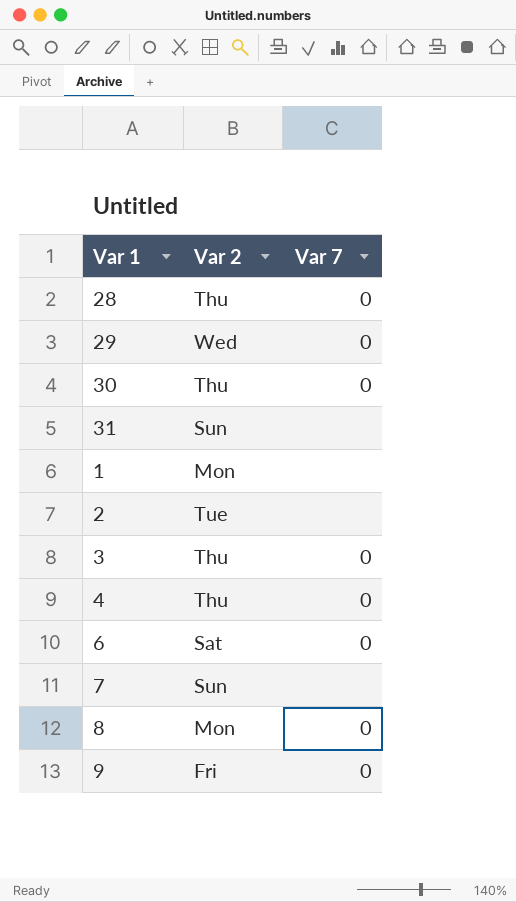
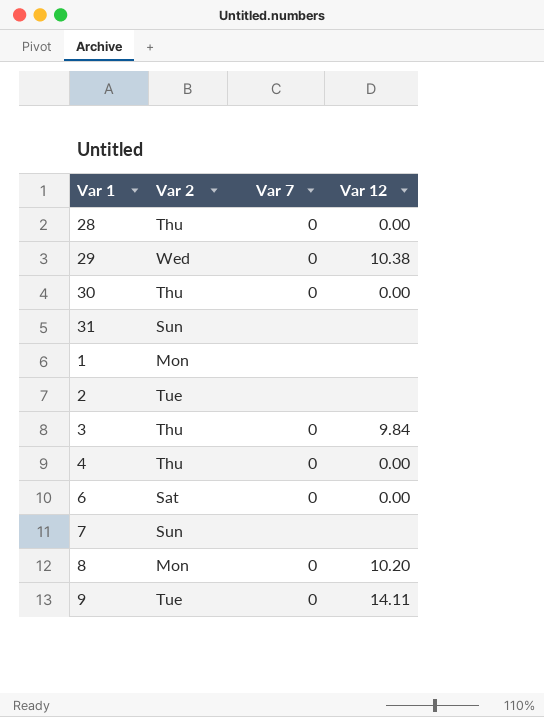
column Var 12 | position: none -> 4
9 | Var 2: Fri -> Tue

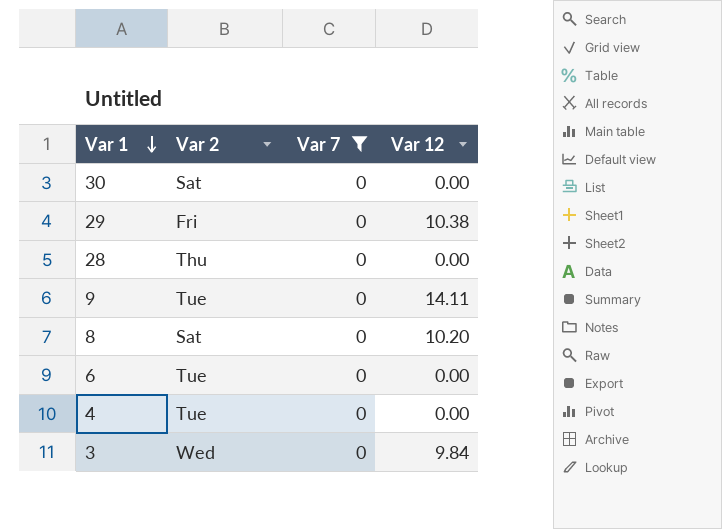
filter: none -> Var 7 = 0
row order: none -> Var 1 descending
30 | Var 2: Thu -> Sat
29 | Var 2: Wed -> Fri
8 | Var 2: Mon -> Sat
6 | Var 2: Sat -> Tue
4 | Var 2: Thu -> Tue
3 | Var 2: Thu -> Wed

